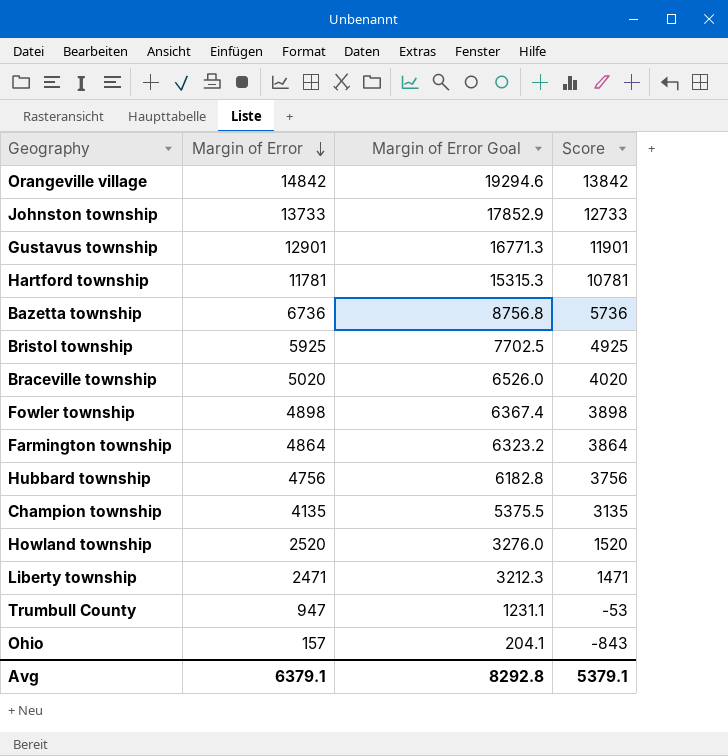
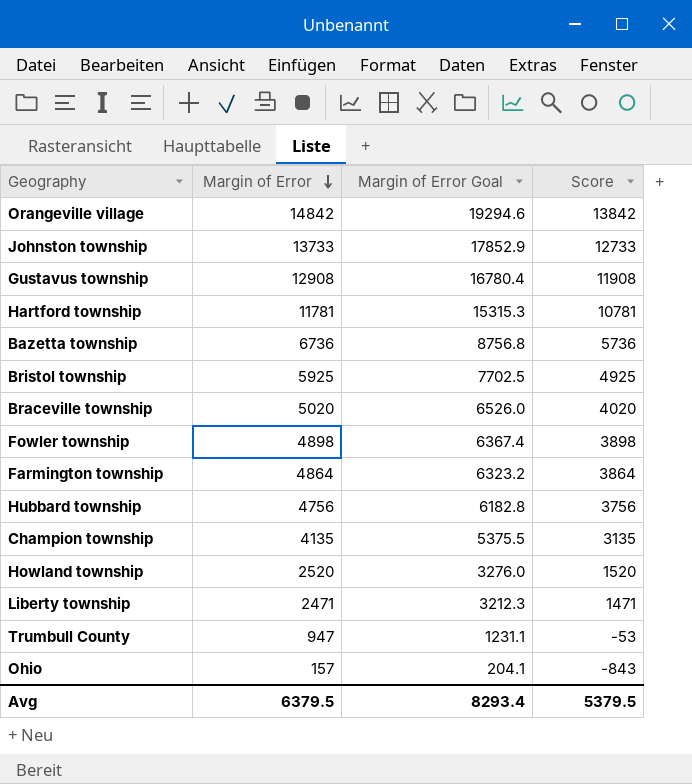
Gustavus township | Margin of Error: 12901 -> 12908
Gustavus township | Margin of Error Goal: 16771.3 -> 16780.4
Gustavus township | Score: 11901 -> 11908
Avg | Margin of Error: 6379.1 -> 6379.5
Avg | Margin of Error Goal: 8292.8 -> 8293.4
Avg | Score: 5379.1 -> 5379.5

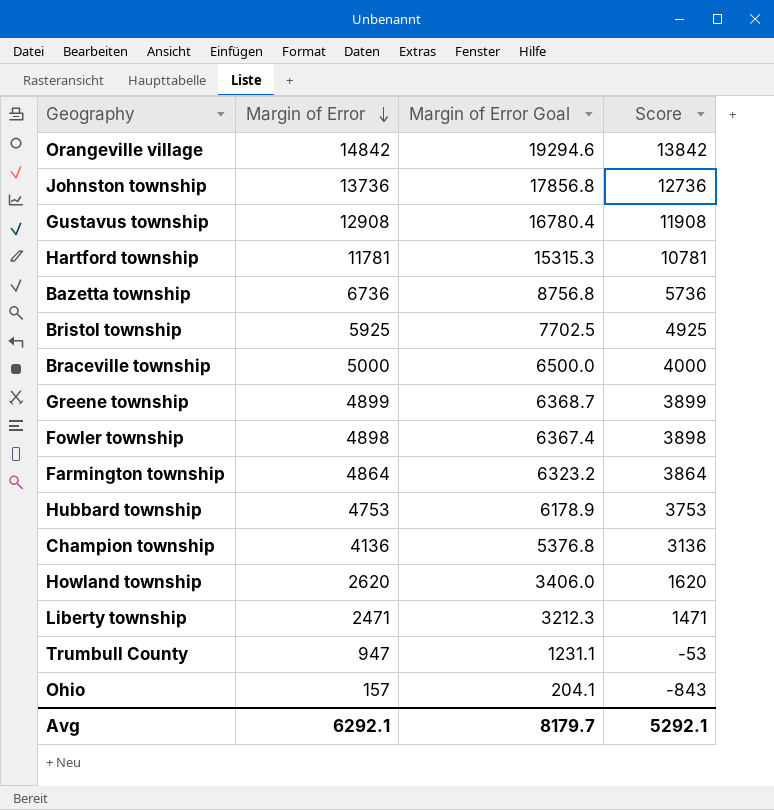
Johnston township | Margin of Error: 13733 -> 13736
Johnston township | Margin of Error Goal: 17852.9 -> 17856.8
Johnston township | Score: 12733 -> 12736
Braceville township | Margin of Error: 5020 -> 5000
Braceville township | Margin of Error Goal: 6526.0 -> 6500.0
Braceville township | Score: 4020 -> 4000
row Greene township: none -> 4899 | 6368.7 | 3899
Hubbard township | Margin of Error: 4756 -> 4753
Hubbard township | Margin of Error Goal: 6182.8 -> 6178.9
Hubbard township | Score: 3756 -> 3753
Champion township | Margin of Error: 4135 -> 4136
Champion township | Margin of Error Goal: 5375.5 -> 5376.8
Champion township | Score: 3135 -> 3136
Howland township | Margin of Error: 2520 -> 2620
Howland township | Margin of Error Goal: 3276.0 -> 3406.0
Howland township | Score: 1520 -> 1620
Avg | Margin of Error: 6379.5 -> 6292.1
Avg | Margin of Error Goal: 8293.4 -> 8179.7
Avg | Score: 5379.5 -> 5292.1

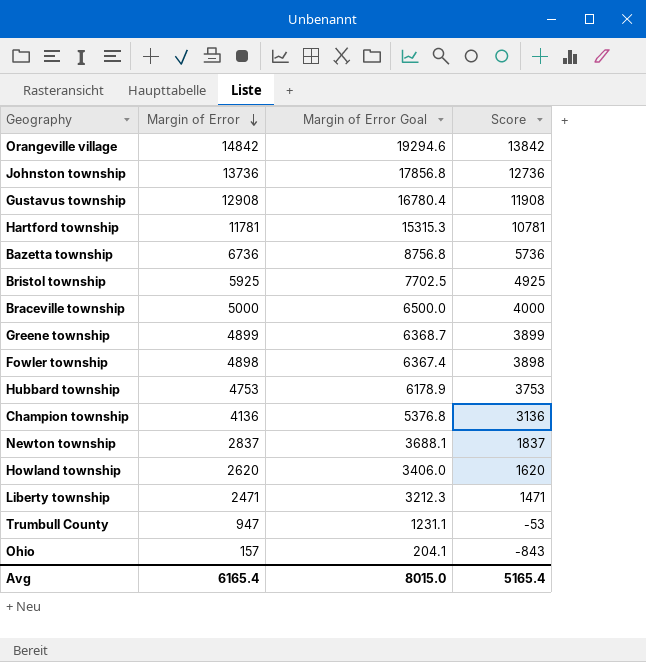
row Farmington township: 4864 | 6323.2 | 3864 -> none
row Newton township: none -> 2837 | 3688.1 | 1837
Avg | Margin of Error: 6292.1 -> 6165.4
Avg | Margin of Error Goal: 8179.7 -> 8015.0
Avg | Score: 5292.1 -> 5165.4

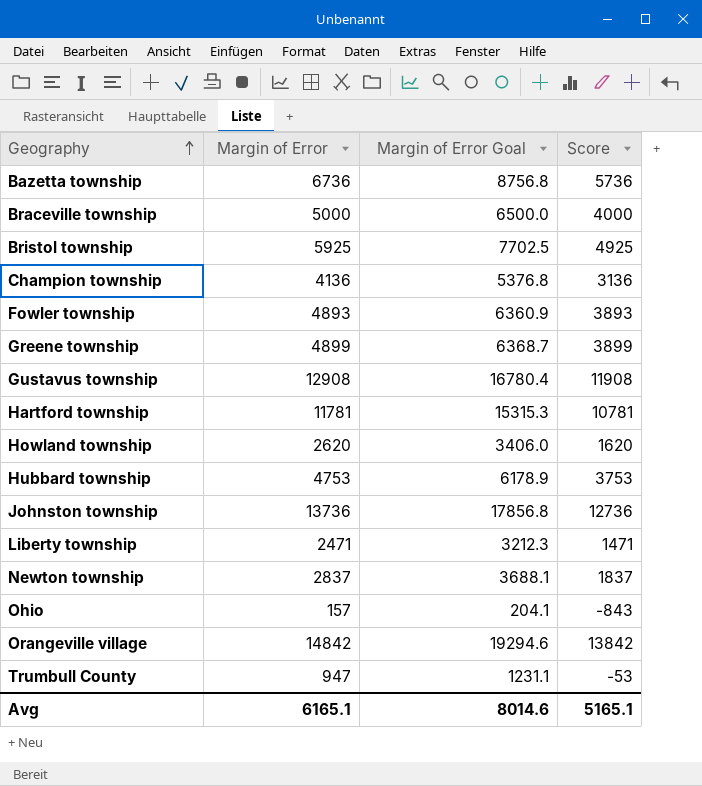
row order: Margin of Error descending -> Geography ascending
Fowler township | Margin of Error: 4898 -> 4893
Fowler township | Margin of Error Goal: 6367.4 -> 6360.9
Fowler township | Score: 3898 -> 3893
Avg | Margin of Error: 6165.4 -> 6165.1
Avg | Margin of Error Goal: 8015.0 -> 8014.6
Avg | Score: 5165.4 -> 5165.1

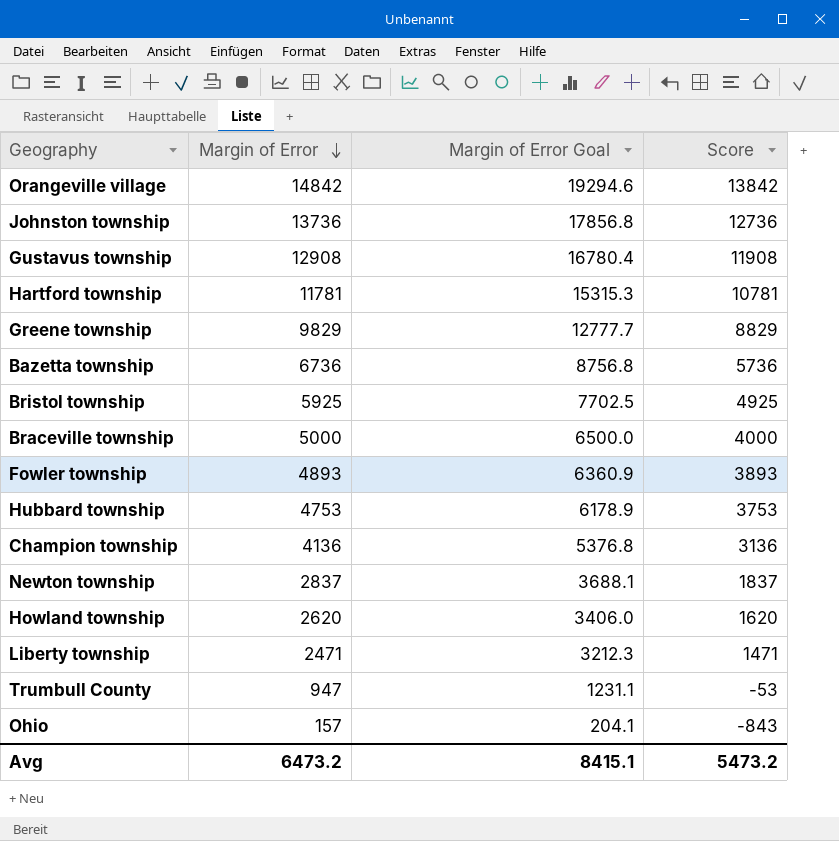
row order: Geography ascending -> Margin of Error descending
Greene township | Margin of Error: 4899 -> 9829
Greene township | Margin of Error Goal: 6368.7 -> 12777.7
Greene township | Score: 3899 -> 8829
Avg | Margin of Error: 6165.1 -> 6473.2
Avg | Margin of Error Goal: 8014.6 -> 8415.1
Avg | Score: 5165.1 -> 5473.2

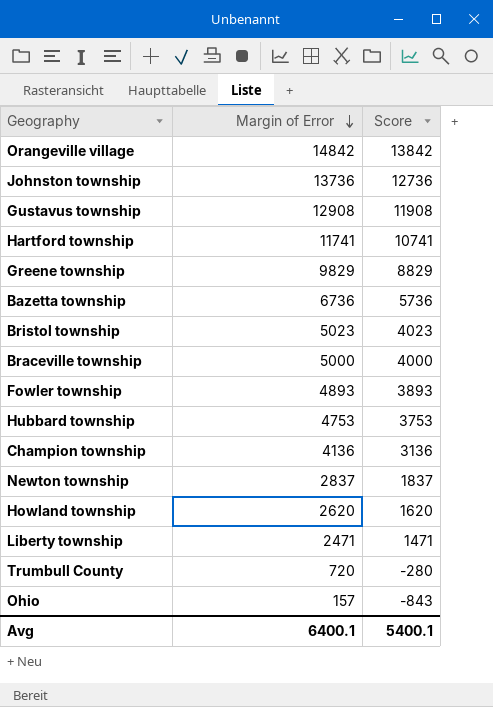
column Margin of Error Goal | formula: [Margin of Error] * 1.3 -> none
Hartford township | Margin of Error: 11781 -> 11741
Hartford township | Score: 10781 -> 10741
Bristol township | Margin of Error: 5925 -> 5023
Bristol township | Score: 4925 -> 4023
Trumbull County | Margin of Error: 947 -> 720
Trumbull County | Score: -53 -> -280
Avg | Margin of Error: 6473.2 -> 6400.1
Avg | Score: 5473.2 -> 5400.1

